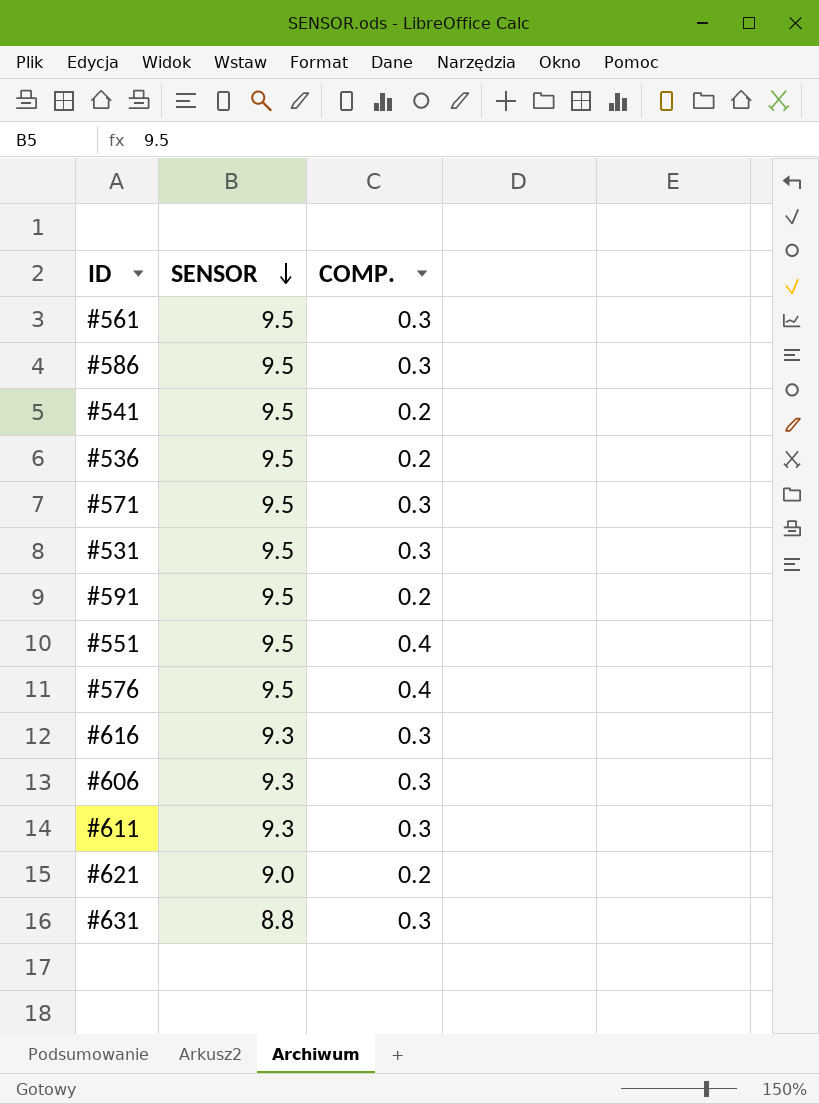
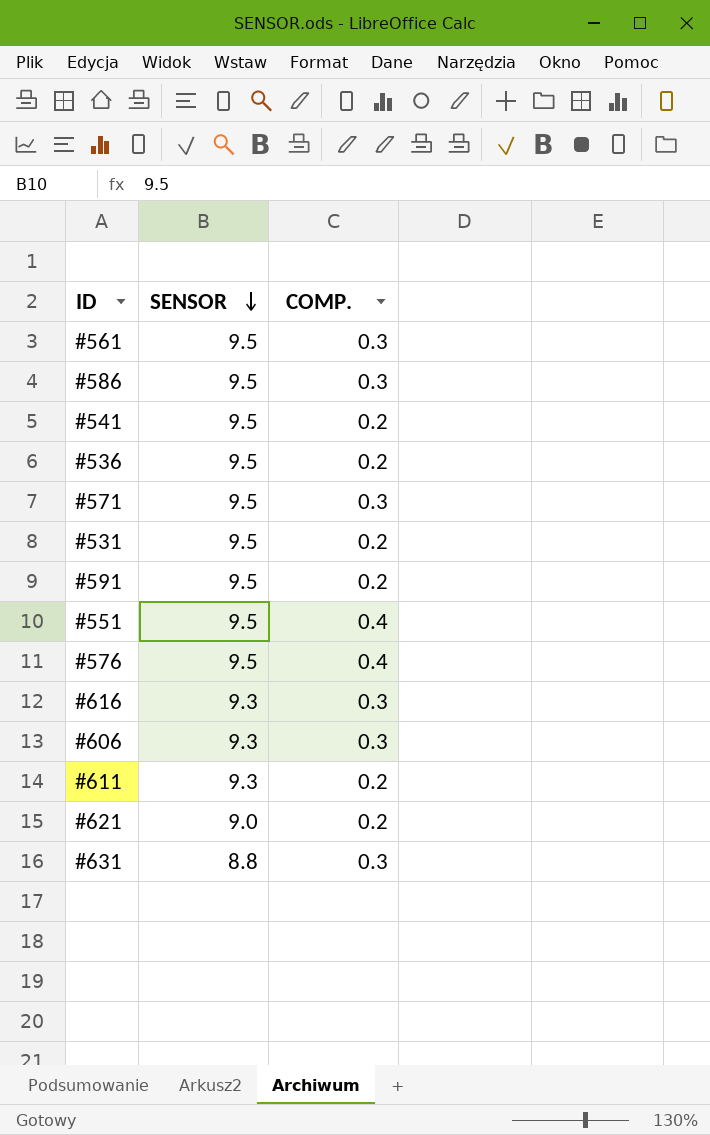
#531 | COMP.: 0.3 -> 0.2
#611 | COMP.: 0.3 -> 0.2

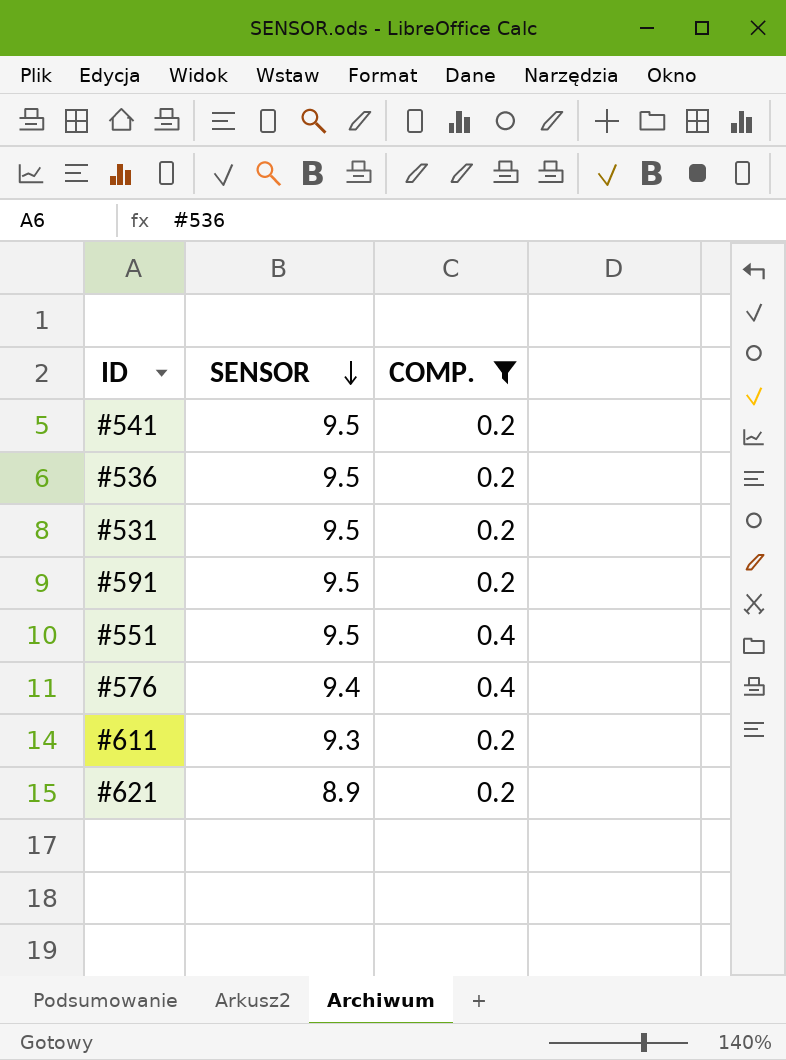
filter: none -> COMP. != 0.3
#576 | SENSOR: 9.5 -> 9.4
#621 | SENSOR: 9.0 -> 8.9

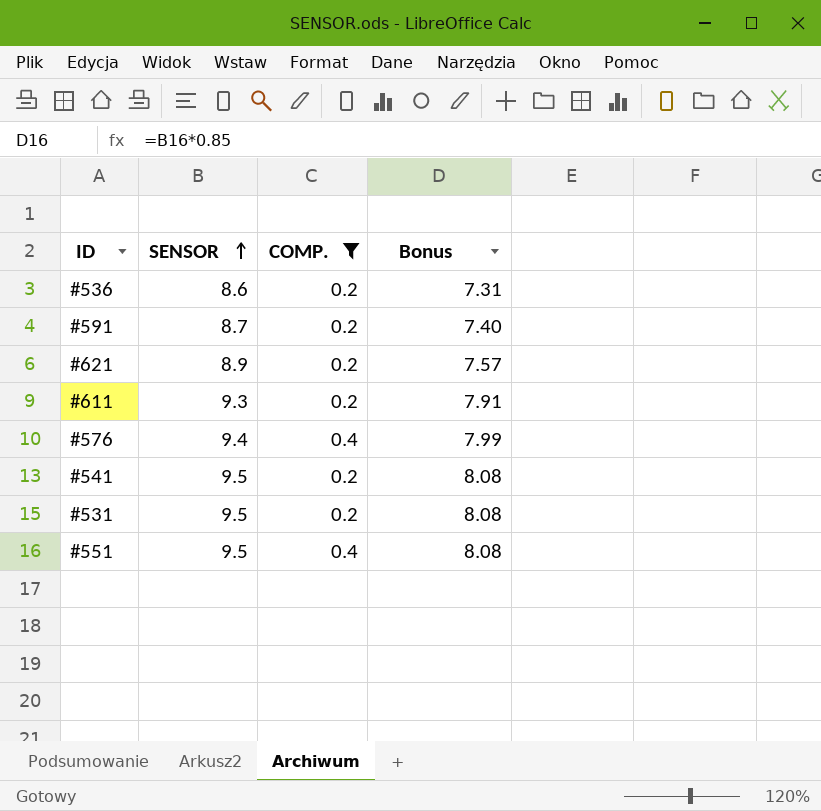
row order: SENSOR descending -> SENSOR ascending
column Bonus | formula: none -> [SENSOR] * 0.85
#536 | SENSOR: 9.5 -> 8.6
#591 | SENSOR: 9.5 -> 8.7

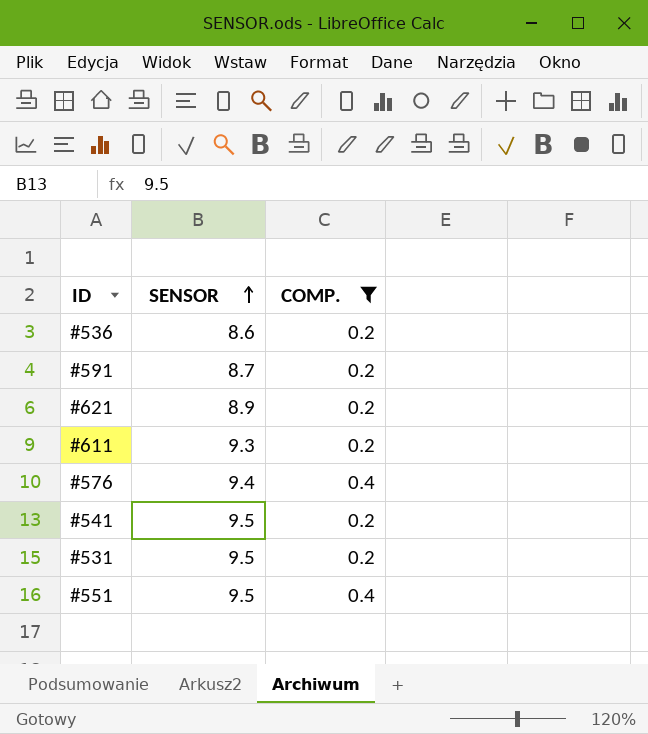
column Bonus | formula: [SENSOR] * 0.85 -> none

